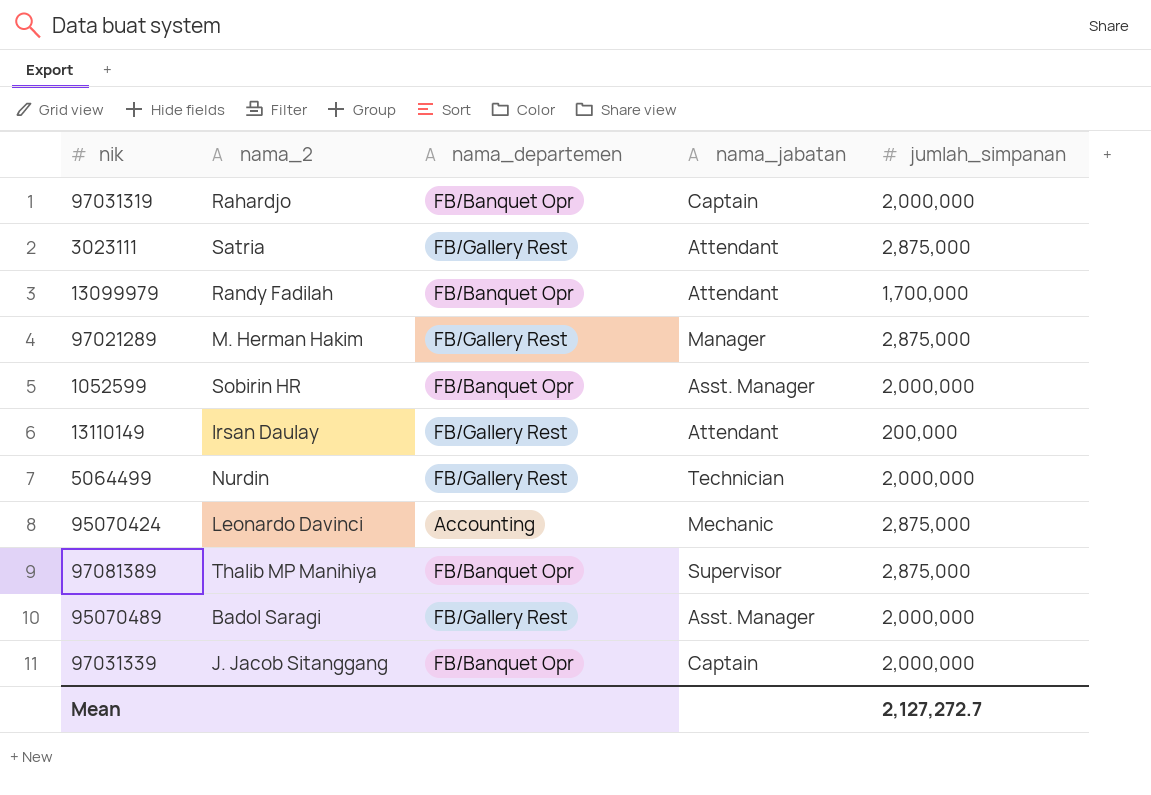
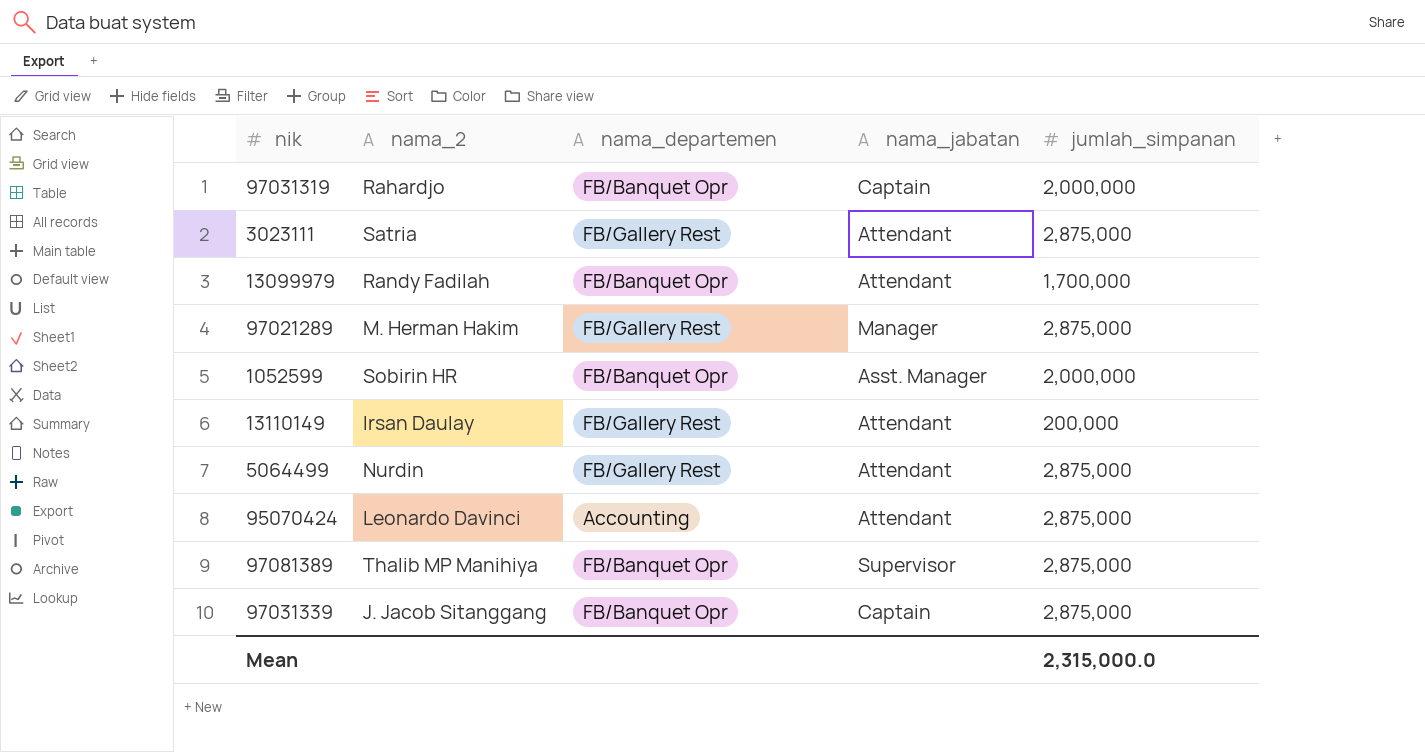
row 95070489: Badol Saragi | FB/Gallery Rest | Asst. Manager | 2,000,000 -> none
5064499 | nama_jabatan: Technician -> Attendant
5064499 | jumlah_simpanan: 2,000,000 -> 2,875,000
95070424 | nama_jabatan: Mechanic -> Attendant
97031339 | jumlah_simpanan: 2,000,000 -> 2,875,000
Mean | jumlah_simpanan: 2,127,272.7 -> 2,315,000.0

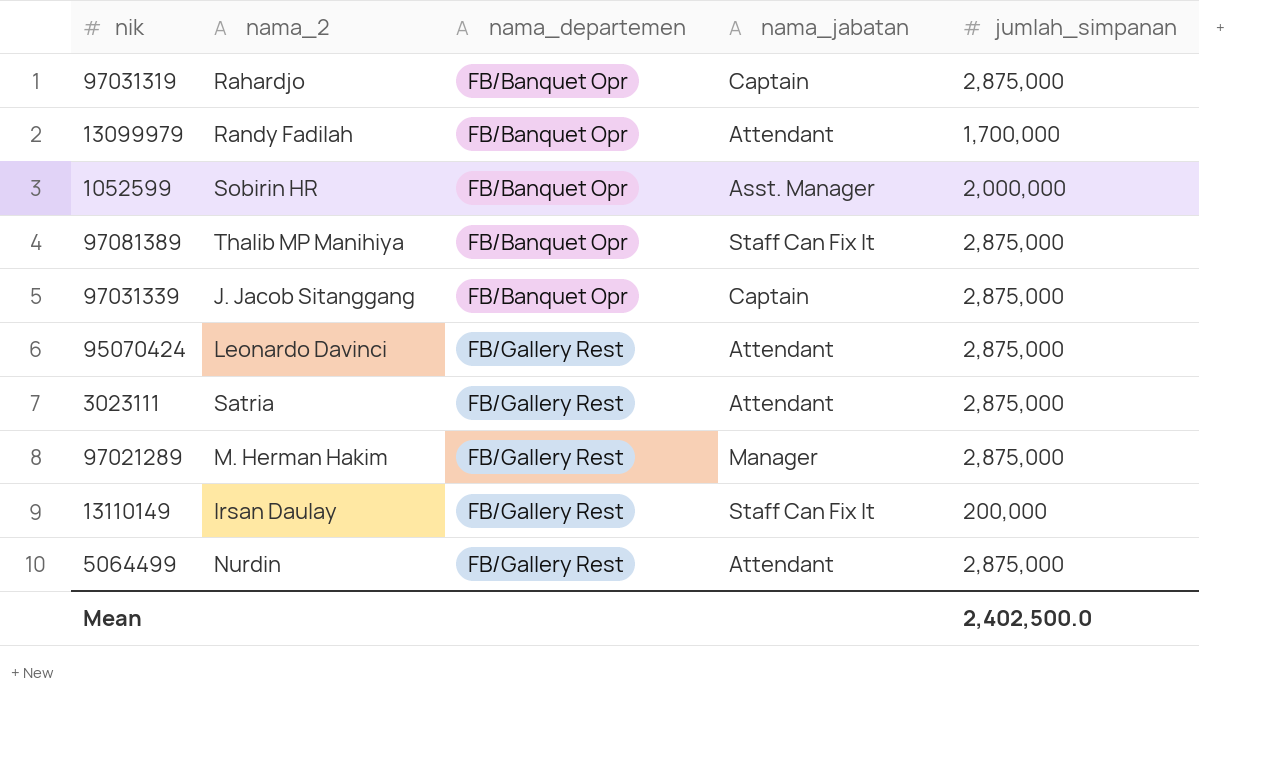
row order: none -> nama_departemen ascending
97031319 | jumlah_simpanan: 2,000,000 -> 2,875,000
97081389 | nama_jabatan: Supervisor -> Staff Can Fix It
95070424 | nama_departemen: Accounting -> FB/Gallery Rest
13110149 | nama_jabatan: Attendant -> Staff Can Fix It
Mean | jumlah_simpanan: 2,315,000.0 -> 2,402,500.0

